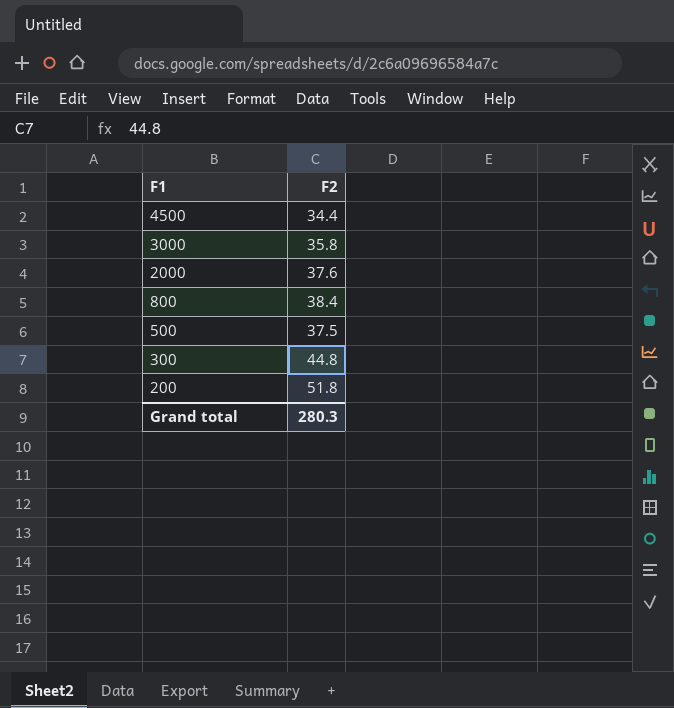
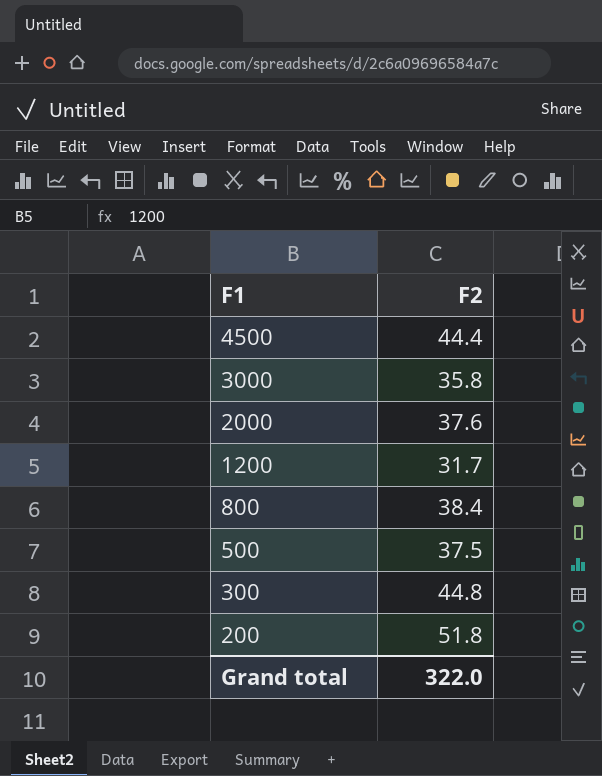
4500 | F2: 34.4 -> 44.4
row 1200: none -> 31.7
Grand total | F2: 280.3 -> 322.0

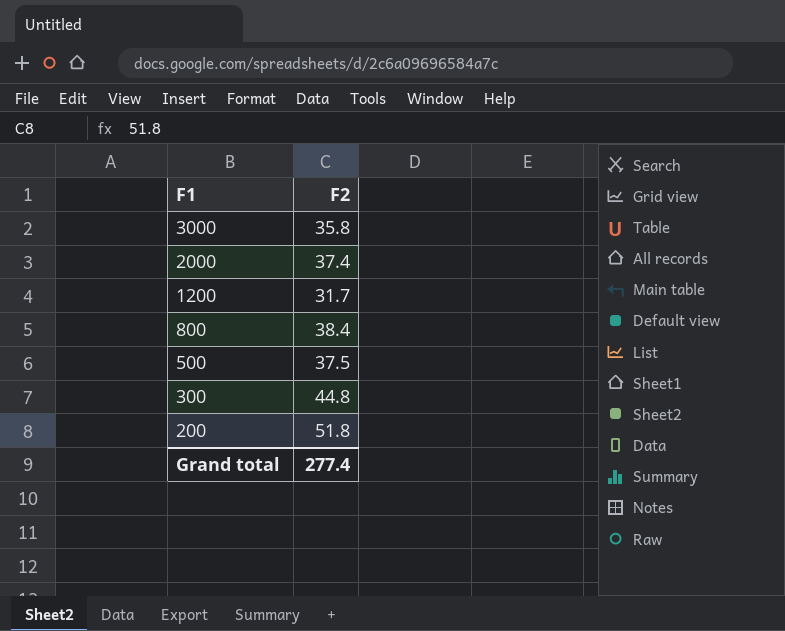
row 4500: 44.4 -> none
2000 | F2: 37.6 -> 37.4
Grand total | F2: 322.0 -> 277.4

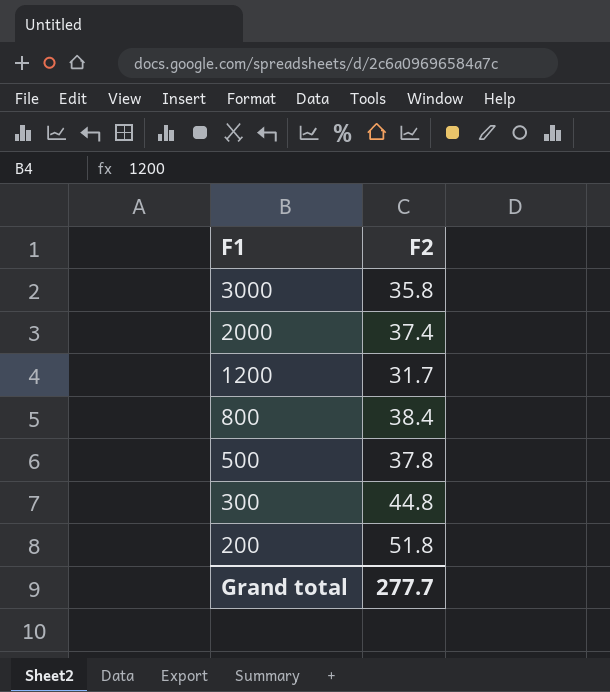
500 | F2: 37.5 -> 37.8
Grand total | F2: 277.4 -> 277.7

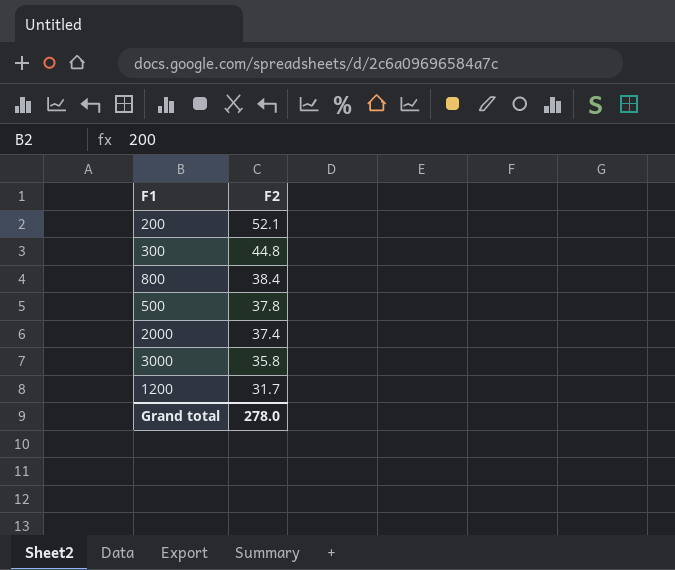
row order: F1 descending -> F2 descending
200 | F2: 51.8 -> 52.1
Grand total | F2: 277.7 -> 278.0

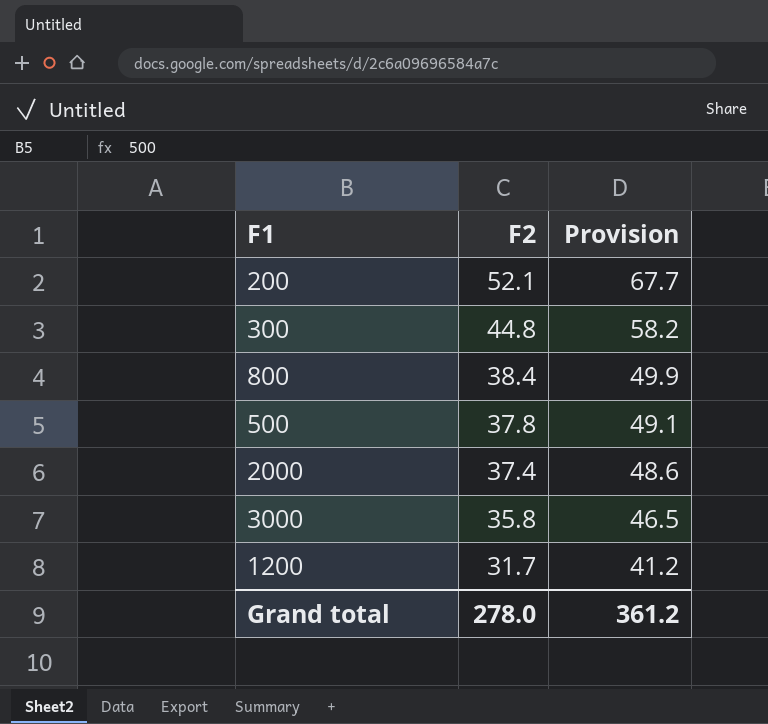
column Provision | formula: none -> [F2] * 1.3

